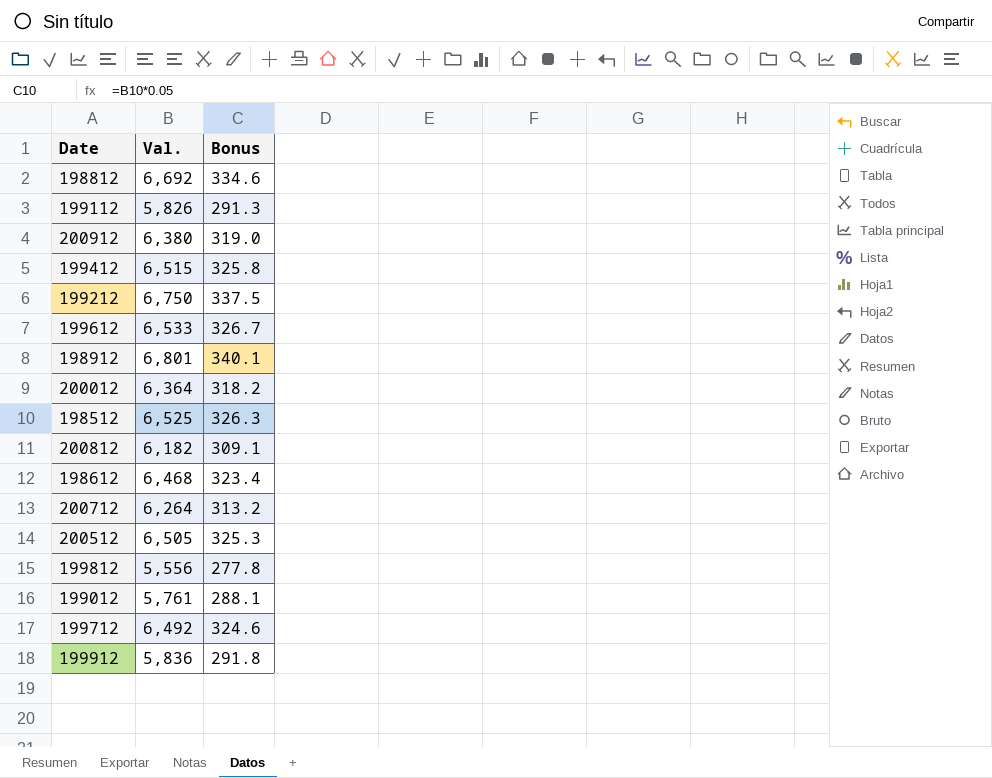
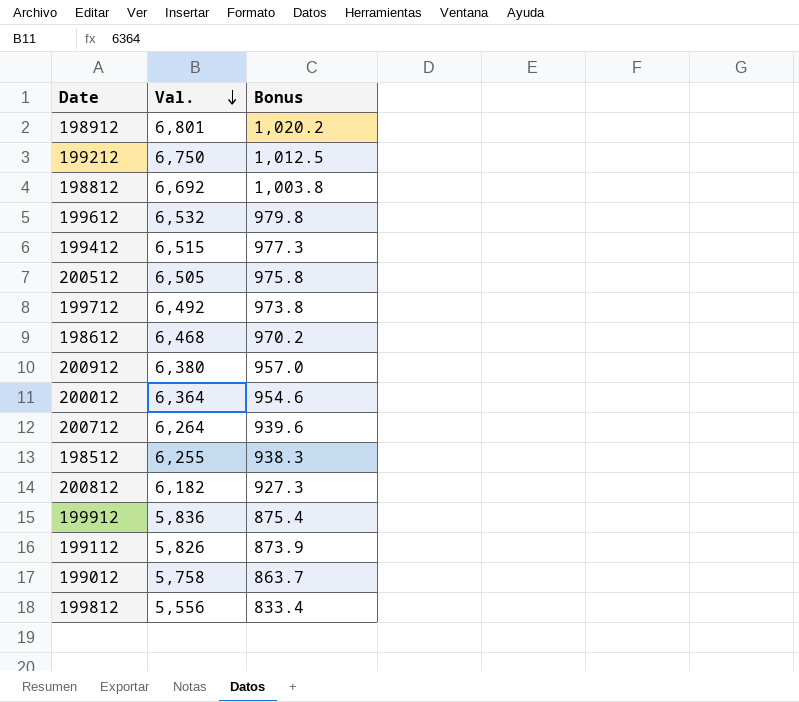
row order: none -> Val. descending
column Bonus | formula: [Val.] * 0.05 -> [Val.] * 0.15
199612 | Val.: 6,533 -> 6,532
198512 | Val.: 6,525 -> 6,255
199012 | Val.: 5,761 -> 5,758

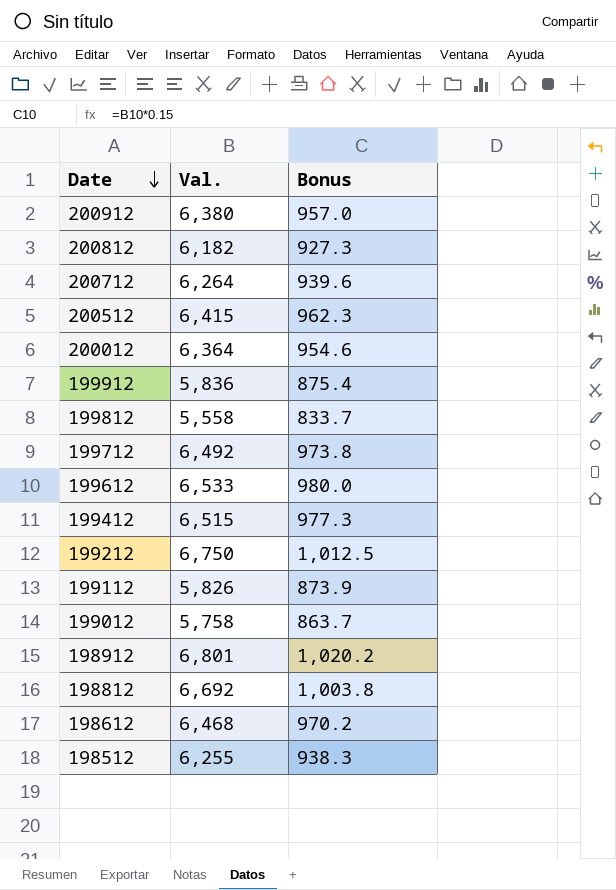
row order: Val. descending -> Date descending
200512 | Val.: 6,505 -> 6,415
200512 | Bonus: 975.8 -> 962.3
199812 | Val.: 5,556 -> 5,558
199812 | Bonus: 833.4 -> 833.7
199612 | Val.: 6,532 -> 6,533
199612 | Bonus: 979.8 -> 980.0

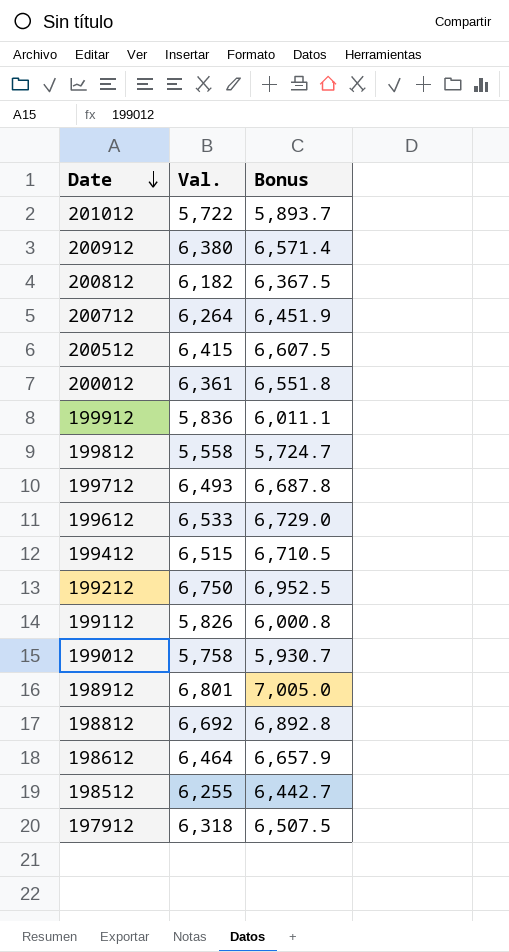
column Bonus | formula: [Val.] * 0.15 -> [Val.] * 1.03
row 201012: none -> 5,722 | 5,893.7
200012 | Val.: 6,364 -> 6,361
199712 | Val.: 6,492 -> 6,493
198612 | Val.: 6,468 -> 6,464
row 197912: none -> 6,318 | 6,507.5

